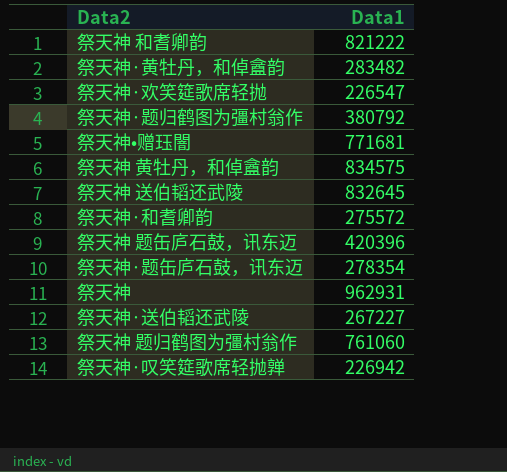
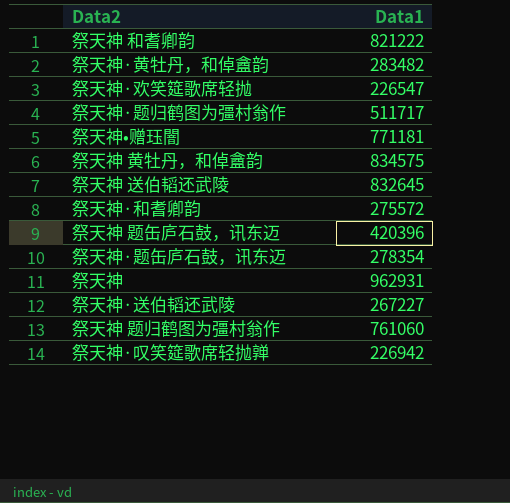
祭天神·题归鹤图为彊村翁作 | Data1: 380792 -> 511717
祭天神•赠珏闇 | Data1: 771681 -> 771181

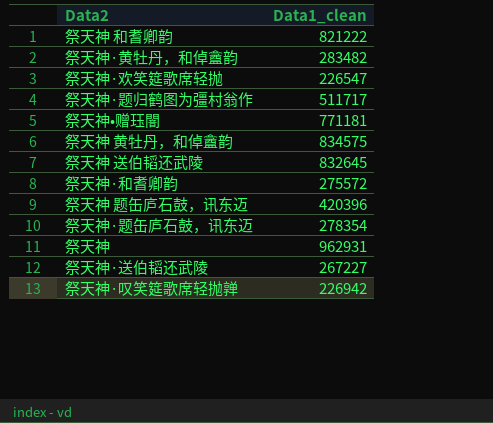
column name: Data1 -> Data1_clean
row 祭天神 题归鹤图为彊村翁作: 761060 -> none

